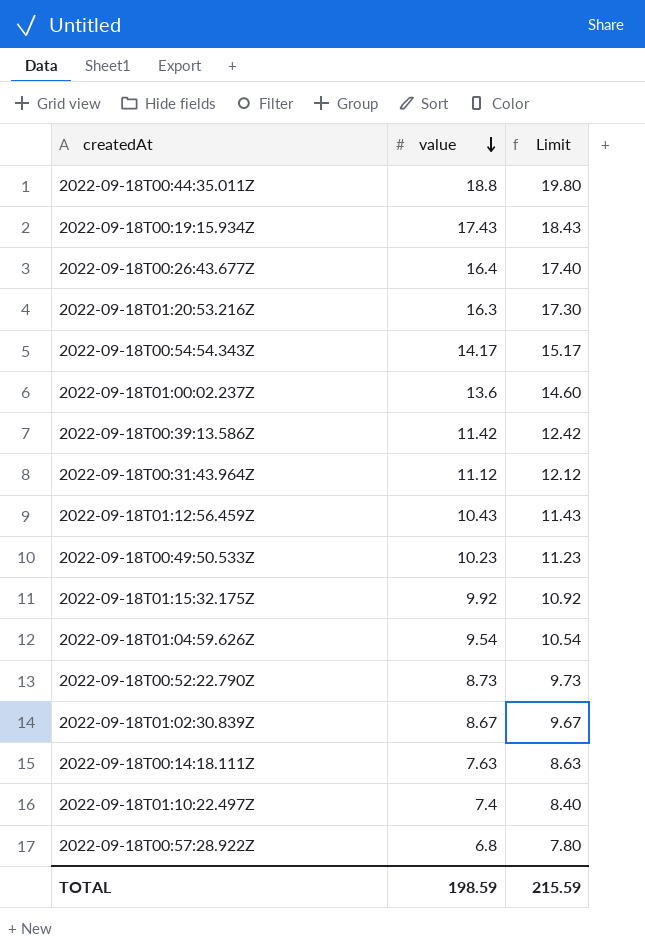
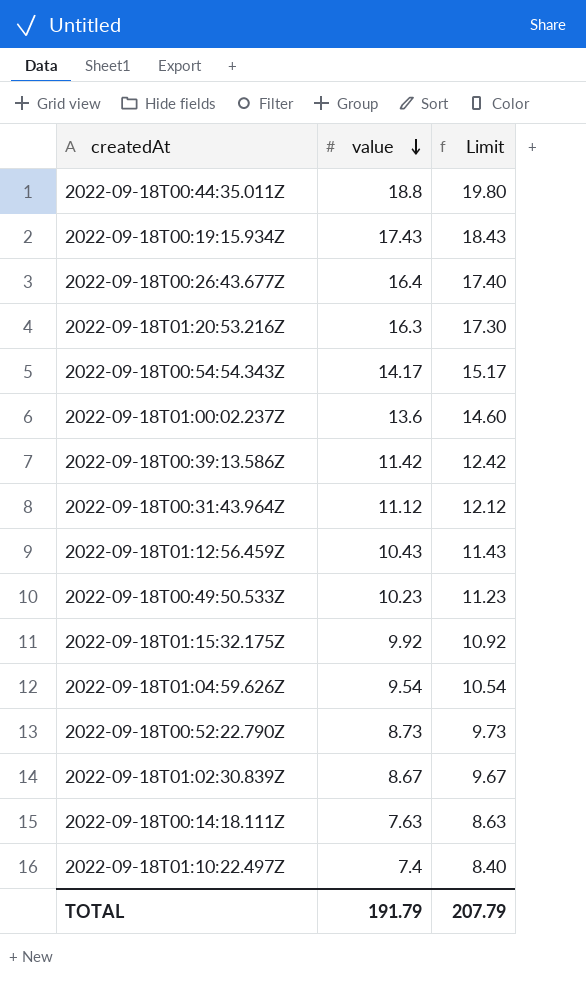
row 2022-09-18T00:57:28.922Z: 6.8 | 7.80 -> none
TOTAL | value: 198.59 -> 191.79
TOTAL | Limit: 215.59 -> 207.79

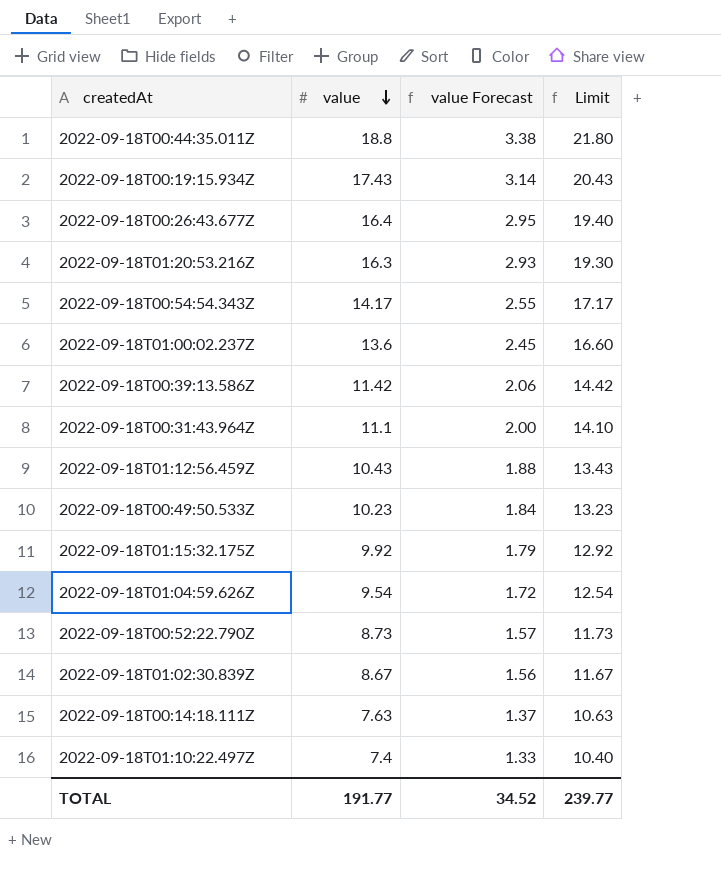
column value Forecast | formula: none -> [value] * 0.18
column Limit | formula: [value] + 1 -> [value] + 3
2022-09-18T00:31:43.964Z | value: 11.12 -> 11.1
TOTAL | value: 191.79 -> 191.77
TOTAL | Limit: 207.79 -> 239.77

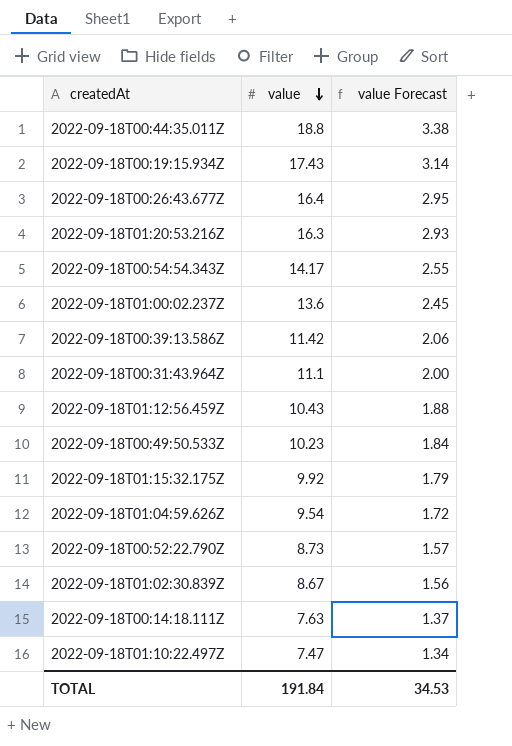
column Limit | formula: [value] + 3 -> none
2022-09-18T01:10:22.497Z | value: 7.4 -> 7.47
2022-09-18T01:10:22.497Z | value Forecast: 1.33 -> 1.34
TOTAL | value: 191.77 -> 191.84
TOTAL | value Forecast: 34.52 -> 34.53

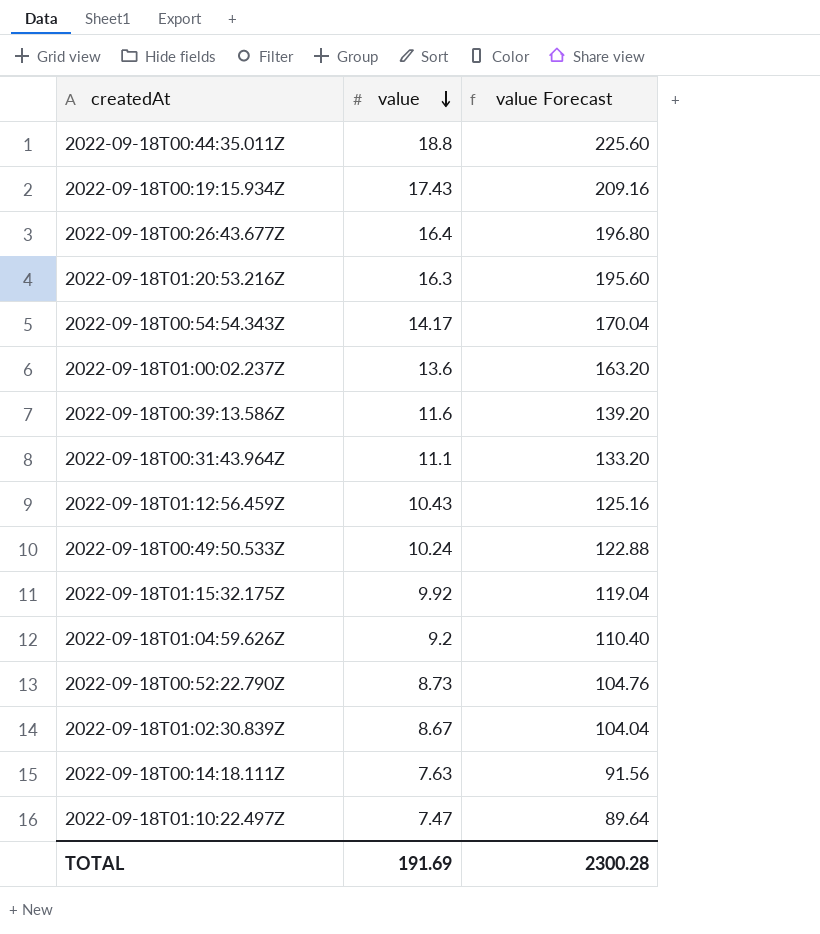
column value Forecast | formula: [value] * 0.18 -> [value] * 12
2022-09-18T00:39:13.586Z | value: 11.42 -> 11.6
2022-09-18T00:49:50.533Z | value: 10.23 -> 10.24
2022-09-18T01:04:59.626Z | value: 9.54 -> 9.2
TOTAL | value: 191.84 -> 191.69
TOTAL | value Forecast: 34.53 -> 2300.28

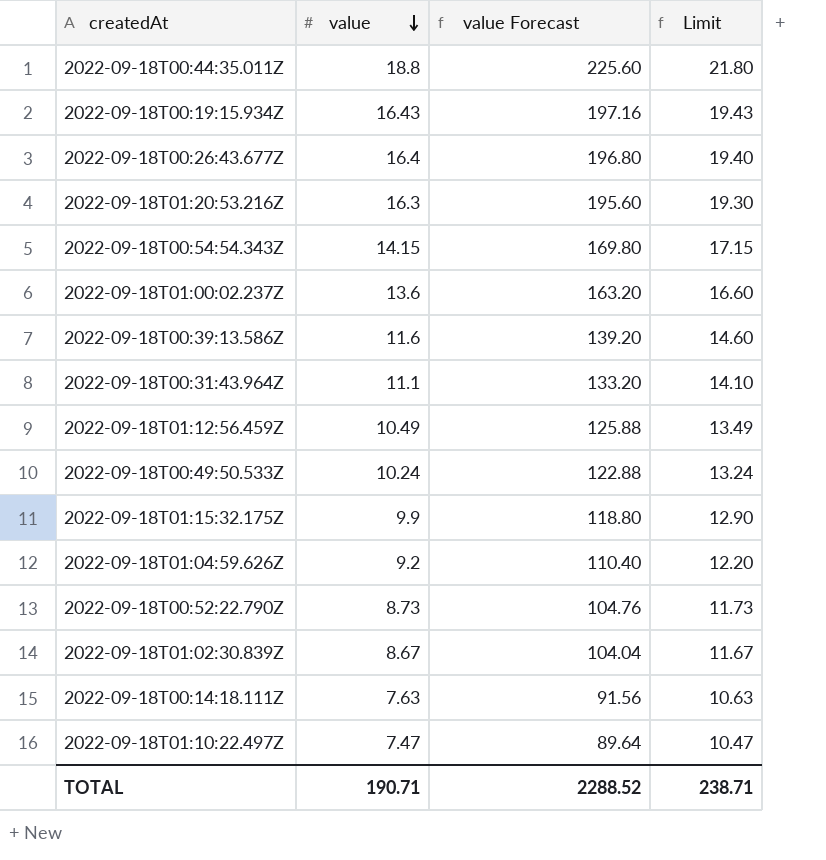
column Limit | formula: none -> [value] + 3
2022-09-18T00:19:15.934Z | value: 17.43 -> 16.43
2022-09-18T00:19:15.934Z | value Forecast: 209.16 -> 197.16
2022-09-18T00:54:54.343Z | value: 14.17 -> 14.15
2022-09-18T00:54:54.343Z | value Forecast: 170.04 -> 169.80
2022-09-18T01:12:56.459Z | value: 10.43 -> 10.49
2022-09-18T01:12:56.459Z | value Forecast: 125.16 -> 125.88
2022-09-18T01:15:32.175Z | value: 9.92 -> 9.9
2022-09-18T01:15:32.175Z | value Forecast: 119.04 -> 118.80
TOTAL | value: 191.69 -> 190.71
TOTAL | value Forecast: 2300.28 -> 2288.52

